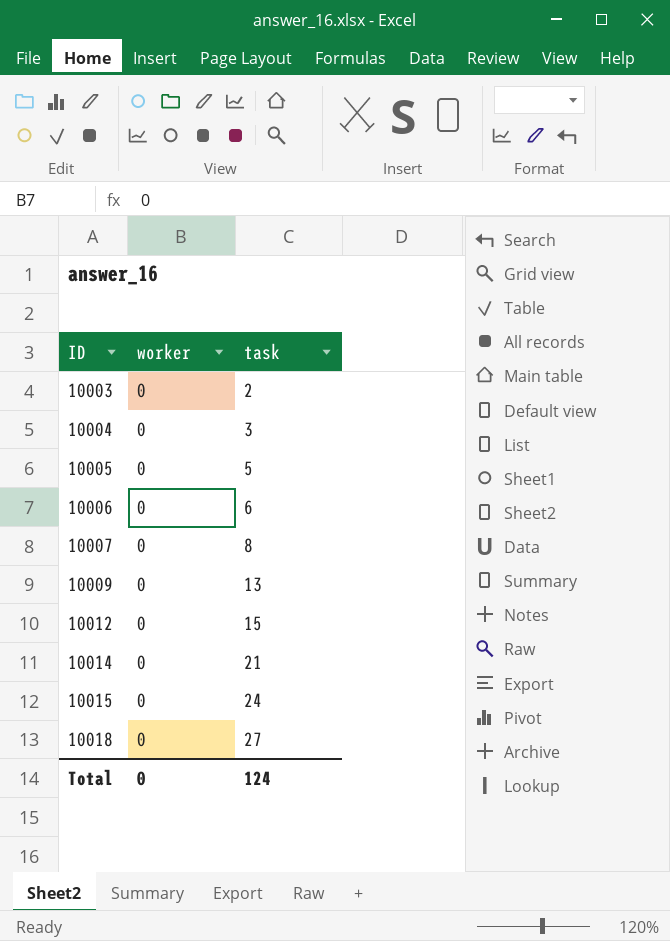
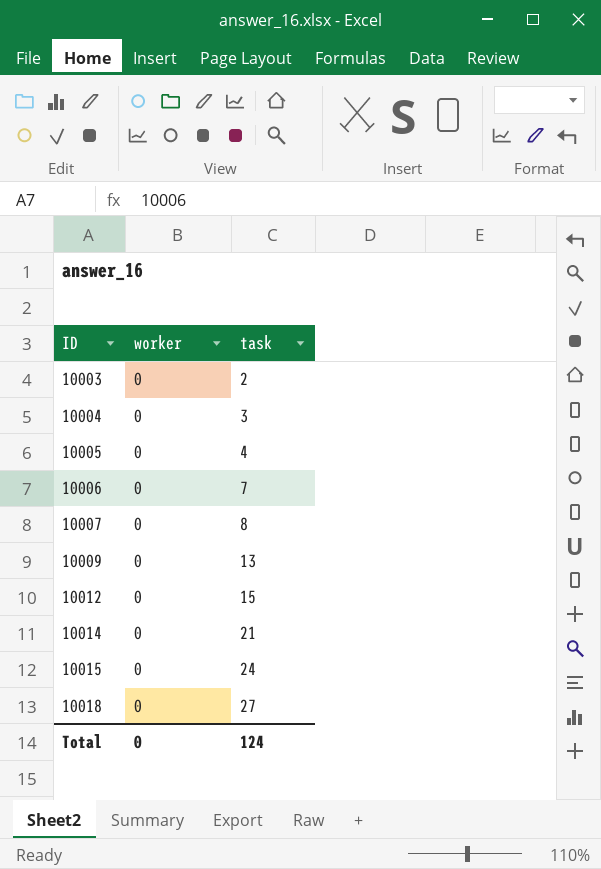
10005 | task: 5 -> 4
10006 | task: 6 -> 7

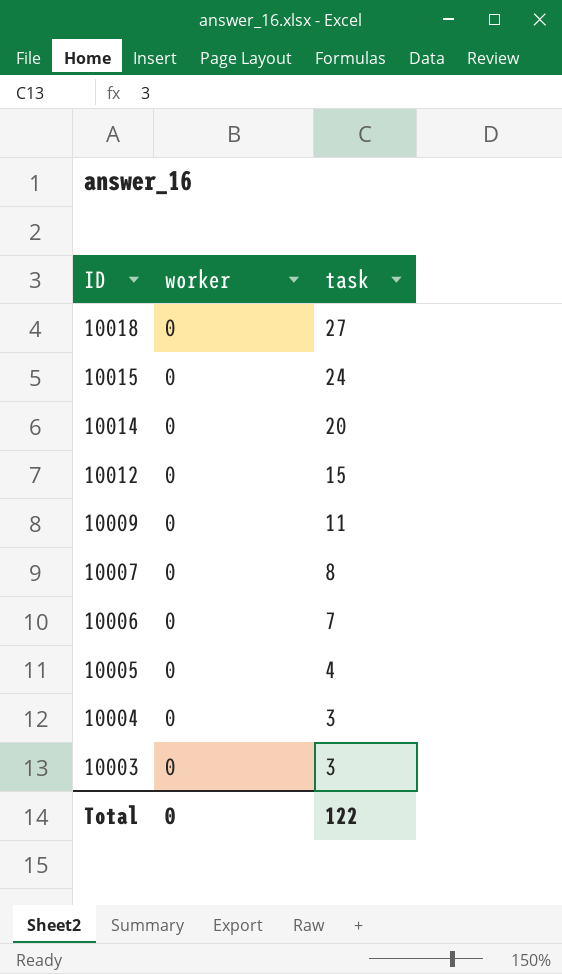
row order: ID ascending -> ID descending
10014 | task: 21 -> 20
10009 | task: 13 -> 11
10003 | task: 2 -> 3
Total | task: 124 -> 122

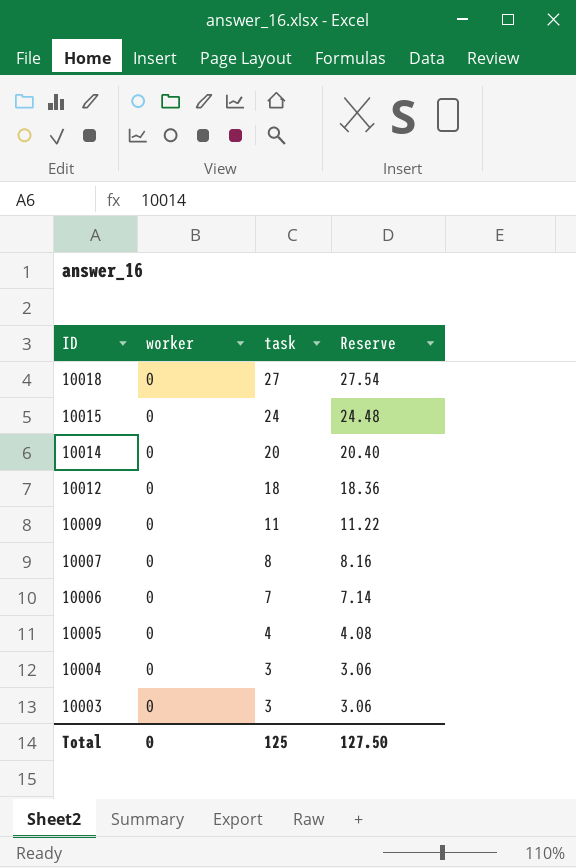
column Reserve | formula: none -> [task] * 1.02
10012 | task: 15 -> 18
Total | task: 122 -> 125

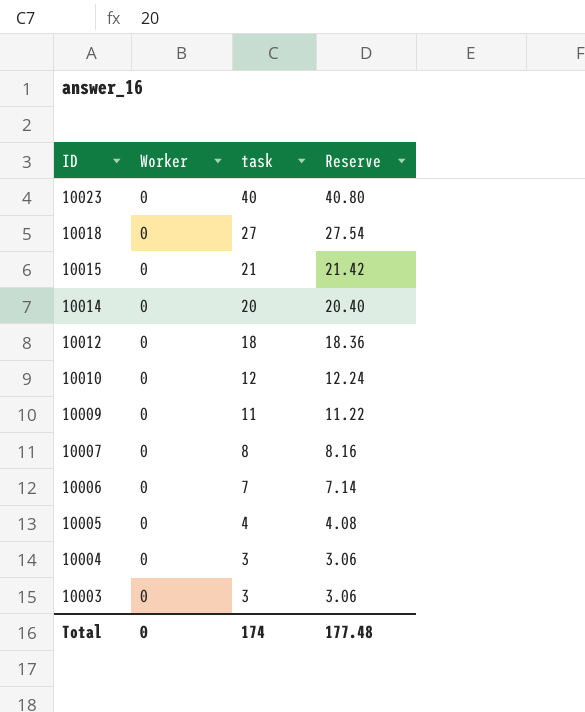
column name: worker -> Worker
row 10023: none -> 0 | 40 | 40.80
10015 | task: 24 -> 21
10015 | Reserve: 24.48 -> 21.42
row 10010: none -> 0 | 12 | 12.24
Total | task: 125 -> 174
Total | Reserve: 127.50 -> 177.48

